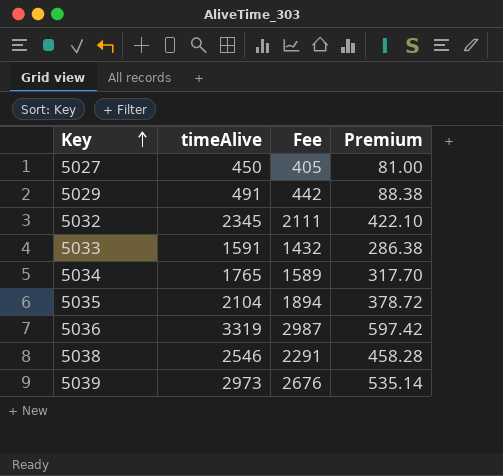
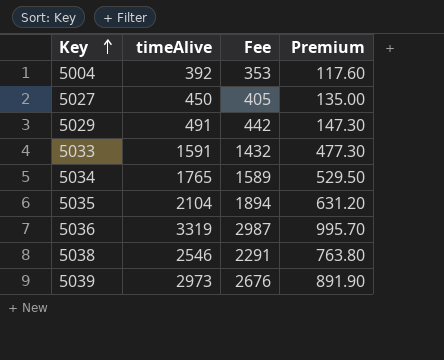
column Premium | formula: [timeAlive] * 0.18 -> [timeAlive] * 0.3
row 5032: 2345 | 2111 | 422.10 -> none
row 5004: none -> 392 | 353 | 117.60

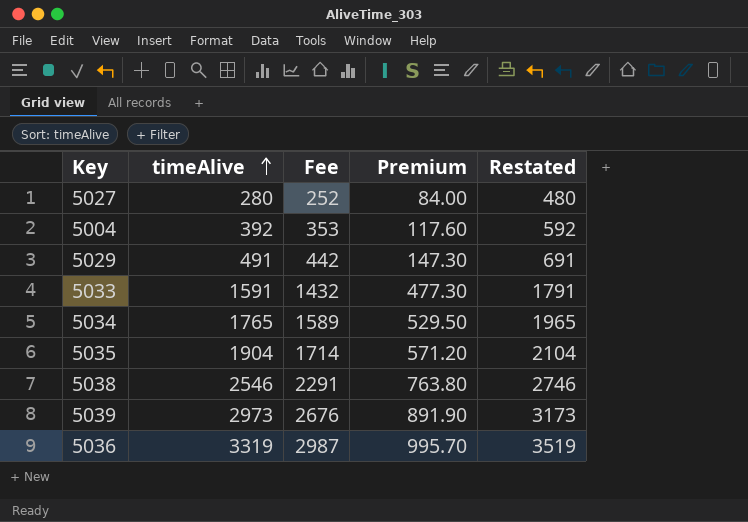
row order: Key ascending -> timeAlive ascending
column Restated | formula: none -> [timeAlive] + 200
5027 | timeAlive: 450 -> 280
5027 | Fee: 405 -> 252
5027 | Premium: 135.00 -> 84.00
5035 | timeAlive: 2104 -> 1904
5035 | Fee: 1894 -> 1714
5035 | Premium: 631.20 -> 571.20

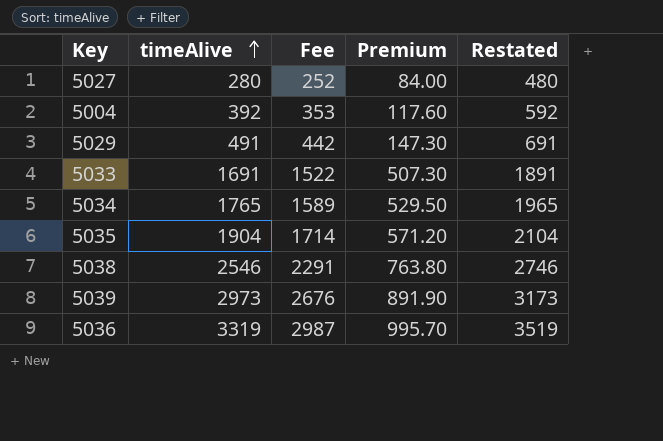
5033 | timeAlive: 1591 -> 1691
5033 | Fee: 1432 -> 1522
5033 | Premium: 477.30 -> 507.30
5033 | Restated: 1791 -> 1891

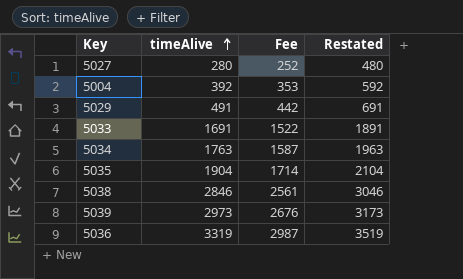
column Premium | formula: [timeAlive] * 0.3 -> none
5034 | timeAlive: 1765 -> 1763
5034 | Fee: 1589 -> 1587
5034 | Restated: 1965 -> 1963
5038 | timeAlive: 2546 -> 2846
5038 | Fee: 2291 -> 2561
5038 | Restated: 2746 -> 3046

